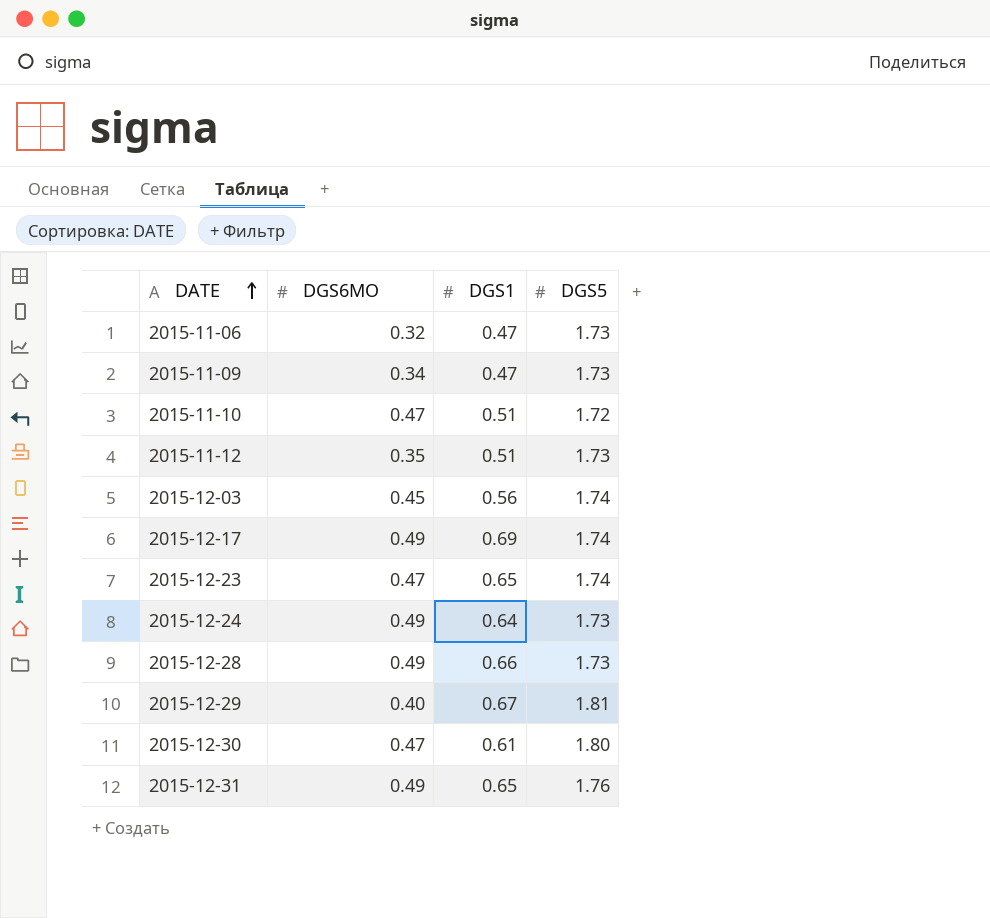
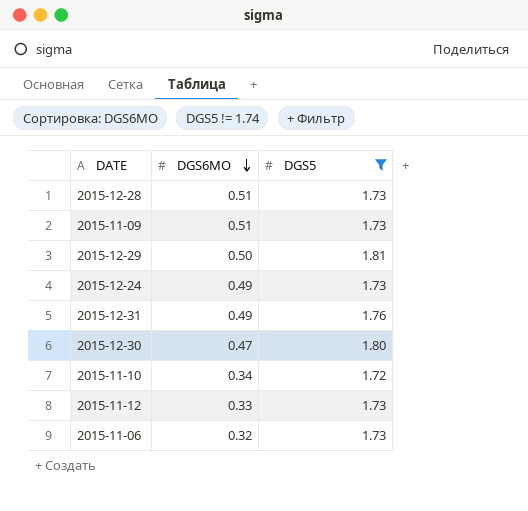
filter: none -> DGS5 != 1.74
row order: DATE ascending -> DGS6MO descending
column DGS1 | position: 3 -> none
2015-12-28 | DGS6MO: 0.49 -> 0.51
2015-11-09 | DGS6MO: 0.34 -> 0.51
2015-12-29 | DGS6MO: 0.40 -> 0.50
2015-11-10 | DGS6MO: 0.47 -> 0.34
2015-11-12 | DGS6MO: 0.35 -> 0.33

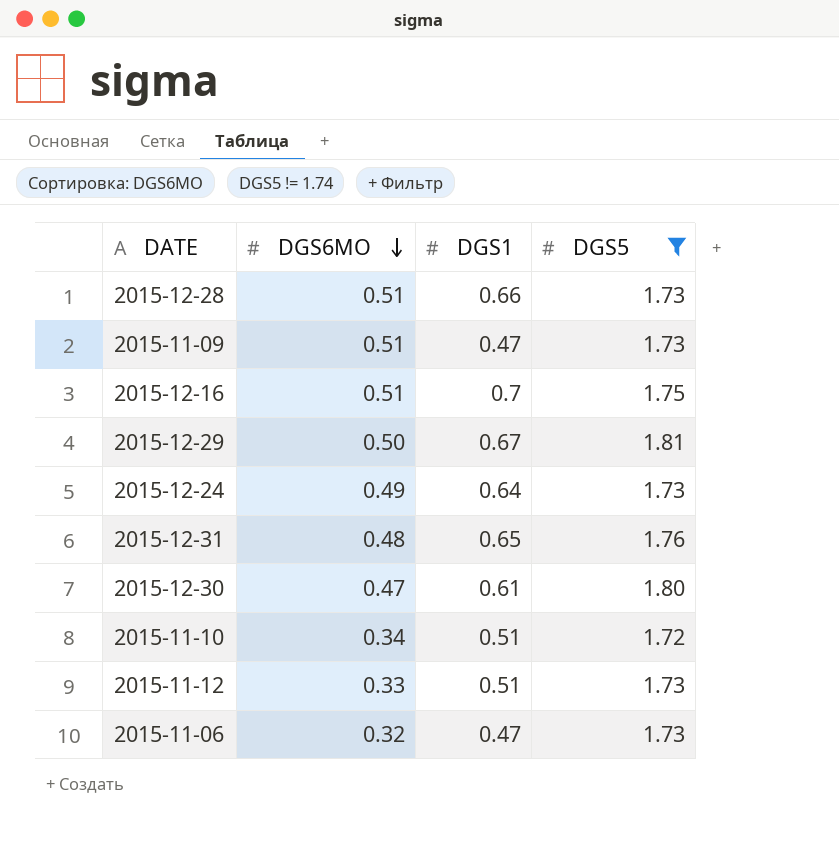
column DGS1 | position: none -> 3
row 2015-12-16: none -> 0.51 | 0.7 | 1.75
2015-12-31 | DGS6MO: 0.49 -> 0.48

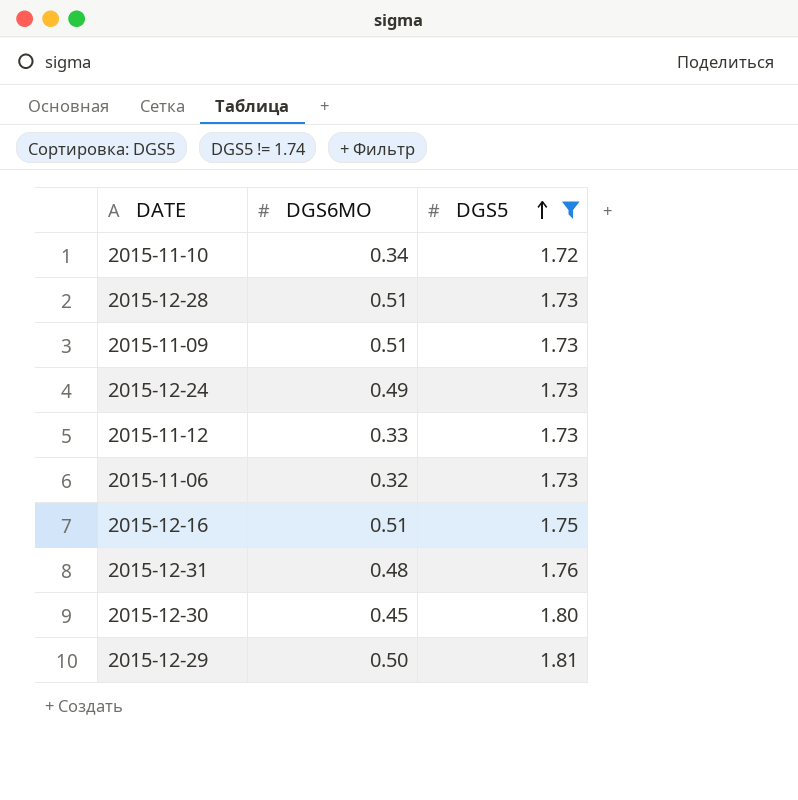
row order: DGS6MO descending -> DGS5 ascending
column DGS1 | position: 3 -> none
2015-12-30 | DGS6MO: 0.47 -> 0.45

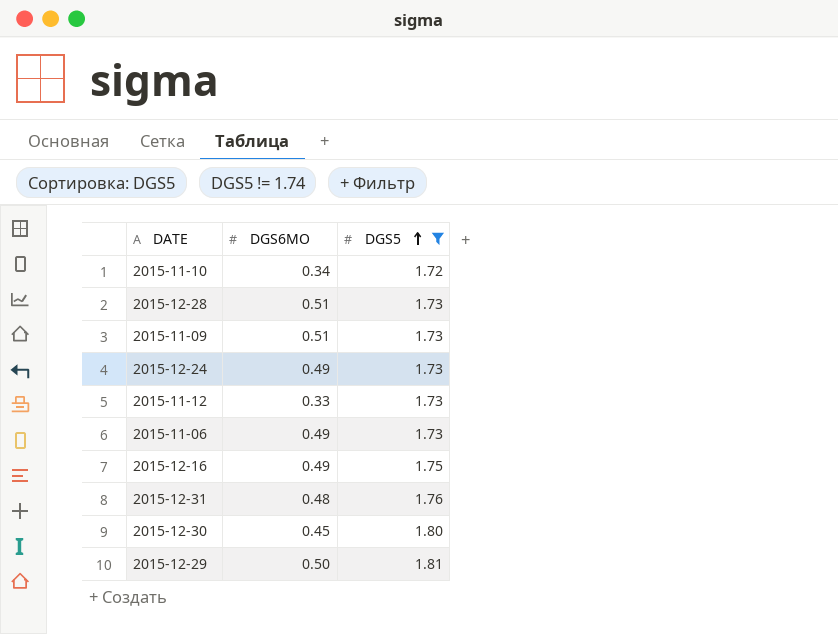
2015-11-06 | DGS6MO: 0.32 -> 0.49
2015-12-16 | DGS6MO: 0.51 -> 0.49

